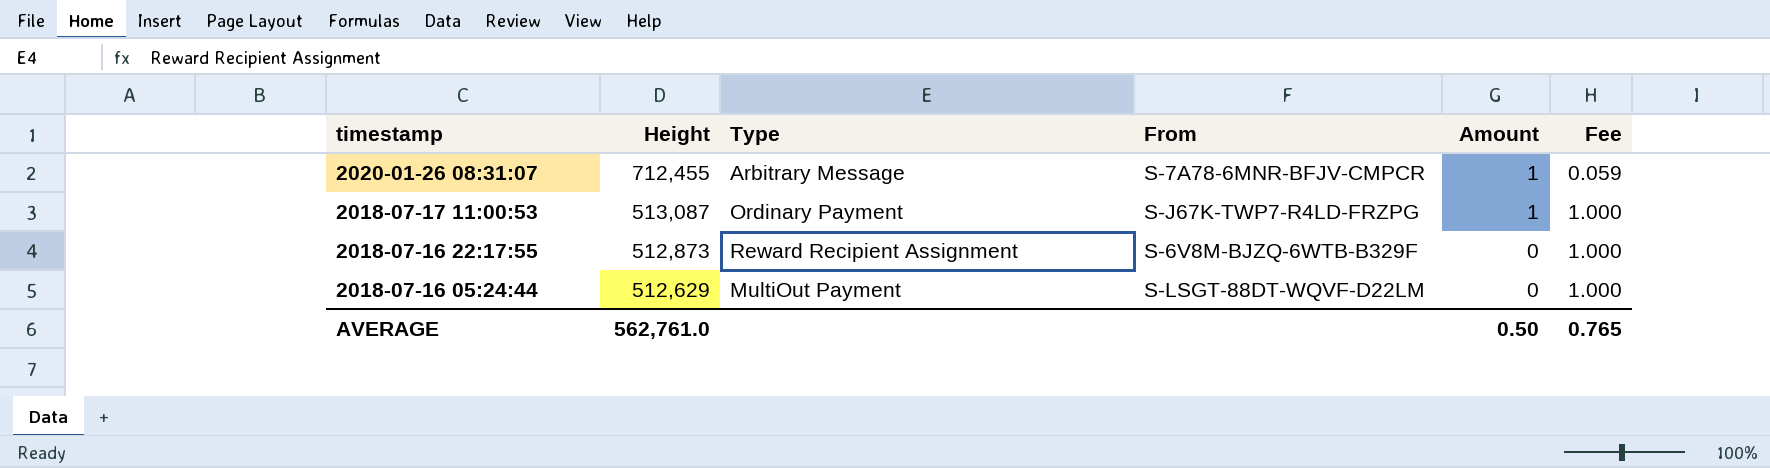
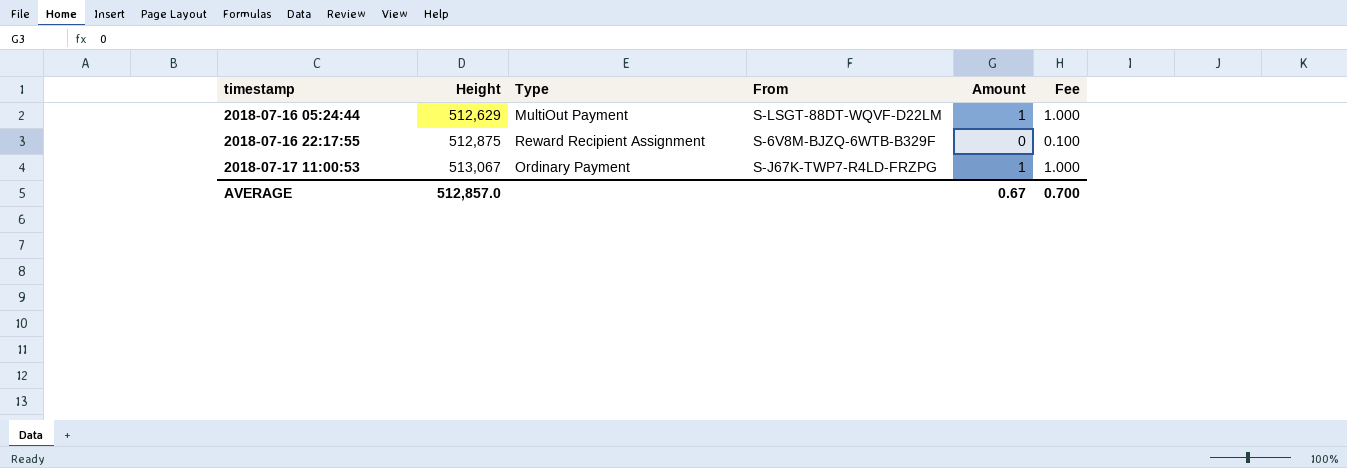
row order: timestamp descending -> timestamp ascending
row 2020-01-26 08:31:07: 712,455 | Arbitrary Message | S-7A78-6MNR-BFJV-CMPCR | 1 | 0.059 -> none
2018-07-16 05:24:44 | Amount: 0 -> 1
2018-07-16 22:17:55 | Height: 512,873 -> 512,875
2018-07-16 22:17:55 | Fee: 1.000 -> 0.100
2018-07-17 11:00:53 | Height: 513,087 -> 513,067
AVERAGE | Height: 562,761.0 -> 512,857.0
AVERAGE | Amount: 0.50 -> 0.67
AVERAGE | Fee: 0.765 -> 0.700

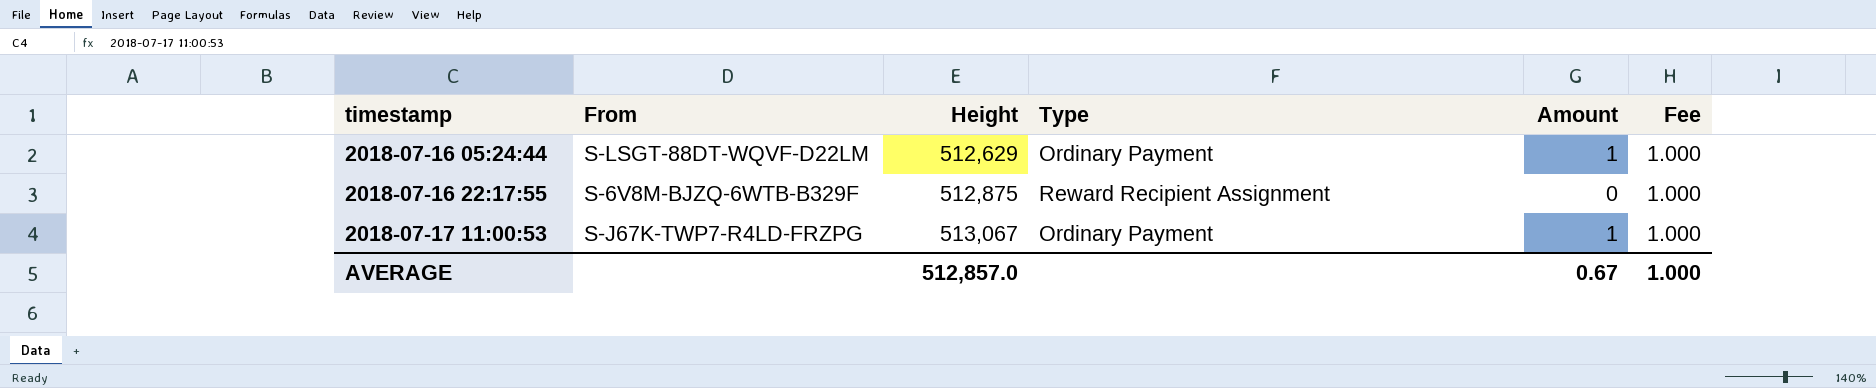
column From | position: 4 -> 2
2018-07-16 05:24:44 | Type: MultiOut Payment -> Ordinary Payment
2018-07-16 22:17:55 | Fee: 0.100 -> 1.000
AVERAGE | Fee: 0.700 -> 1.000

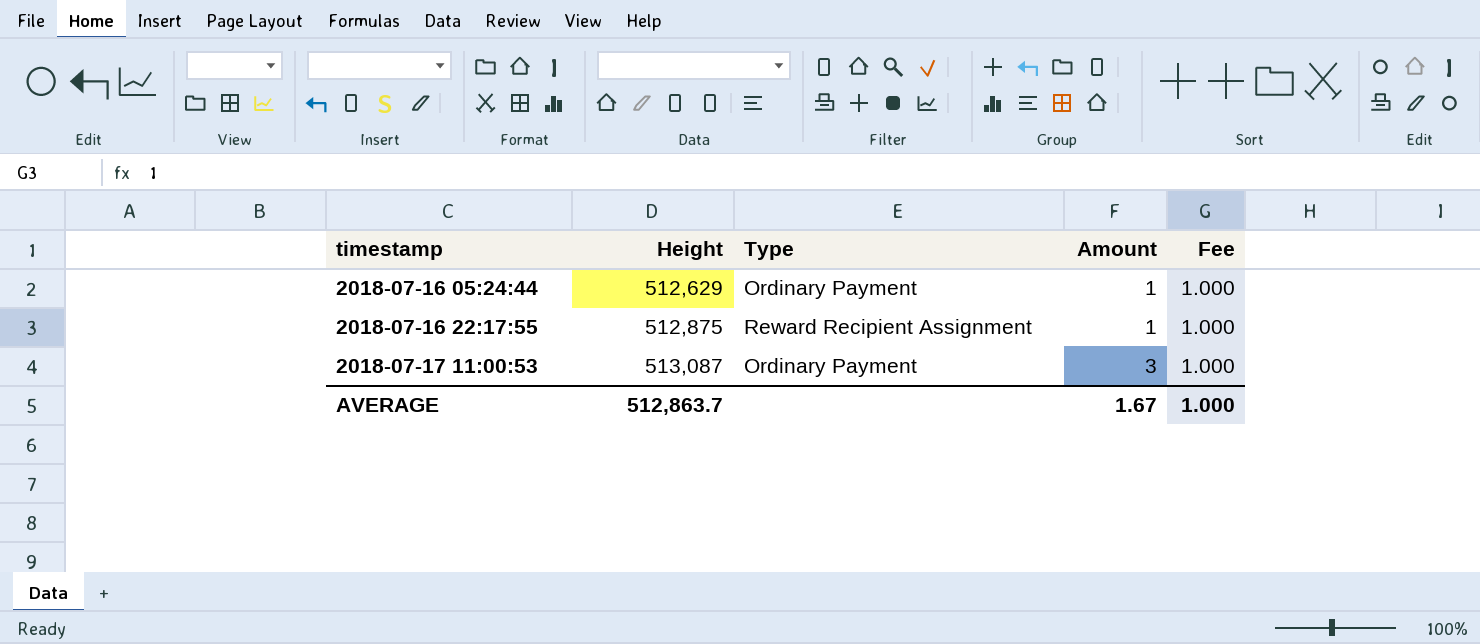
column From | position: 2 -> none
2018-07-16 22:17:55 | Amount: 0 -> 1
2018-07-17 11:00:53 | Height: 513,067 -> 513,087
2018-07-17 11:00:53 | Amount: 1 -> 3
AVERAGE | Height: 512,857.0 -> 512,863.7
AVERAGE | Amount: 0.67 -> 1.67

